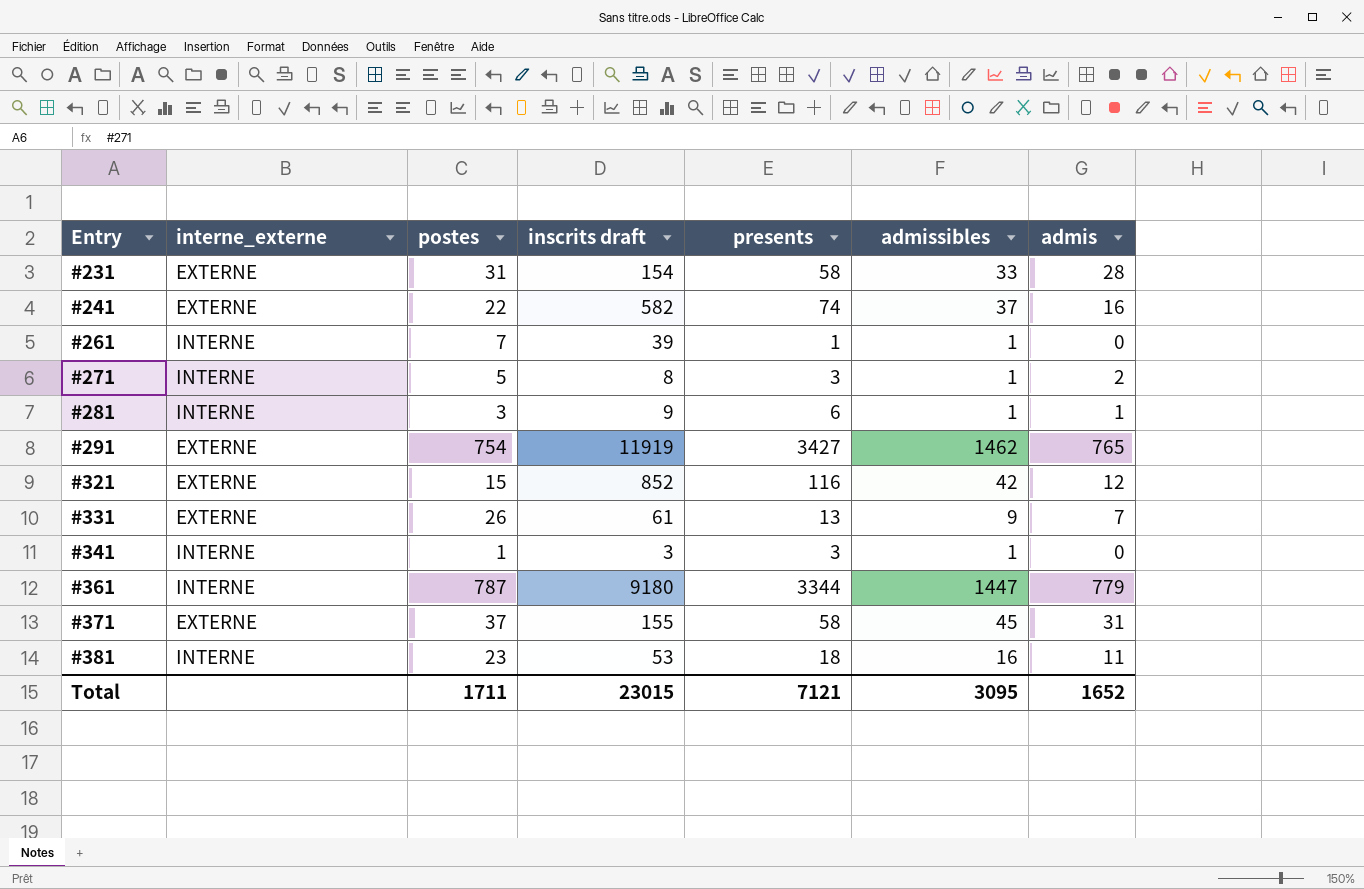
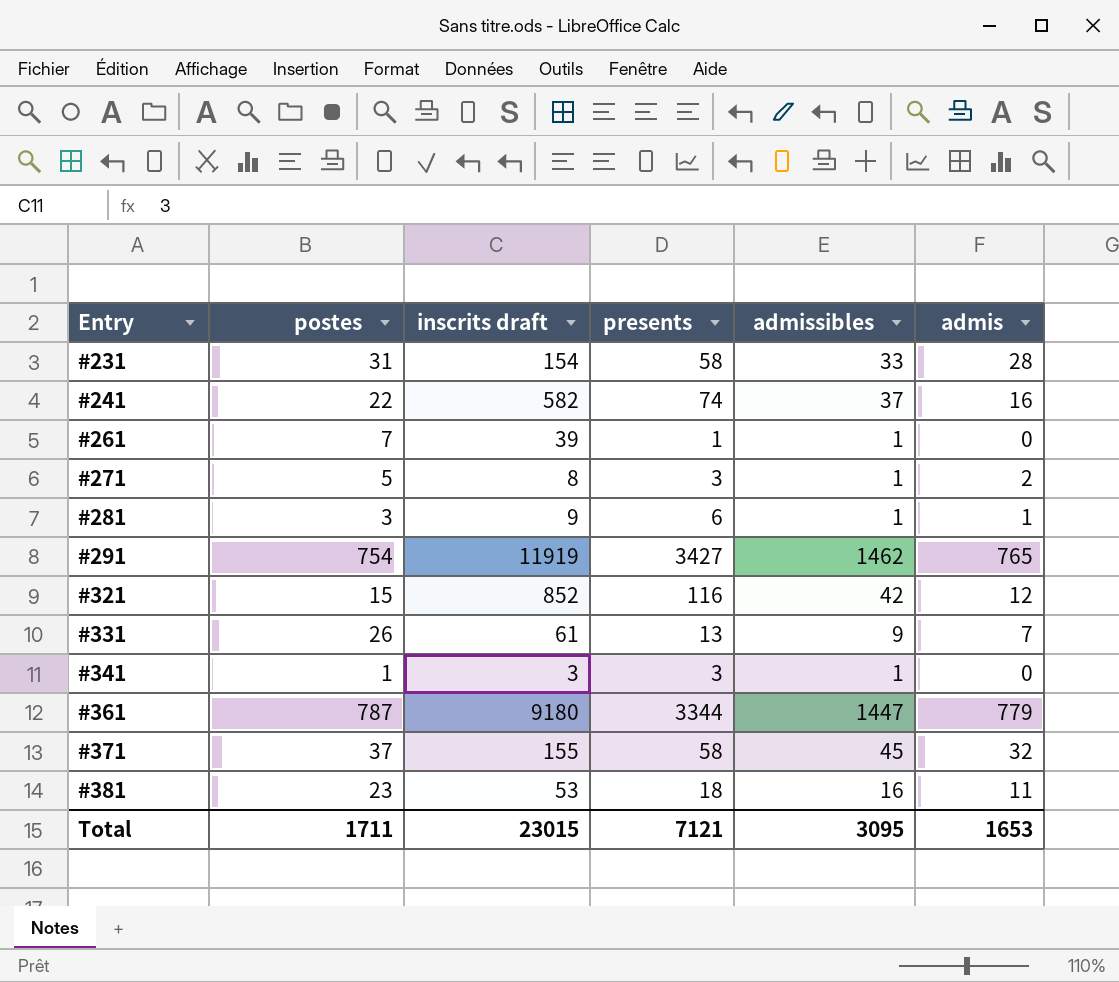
column interne_externe | position: 2 -> none
#371 | admis: 31 -> 32
Total | admis: 1652 -> 1653

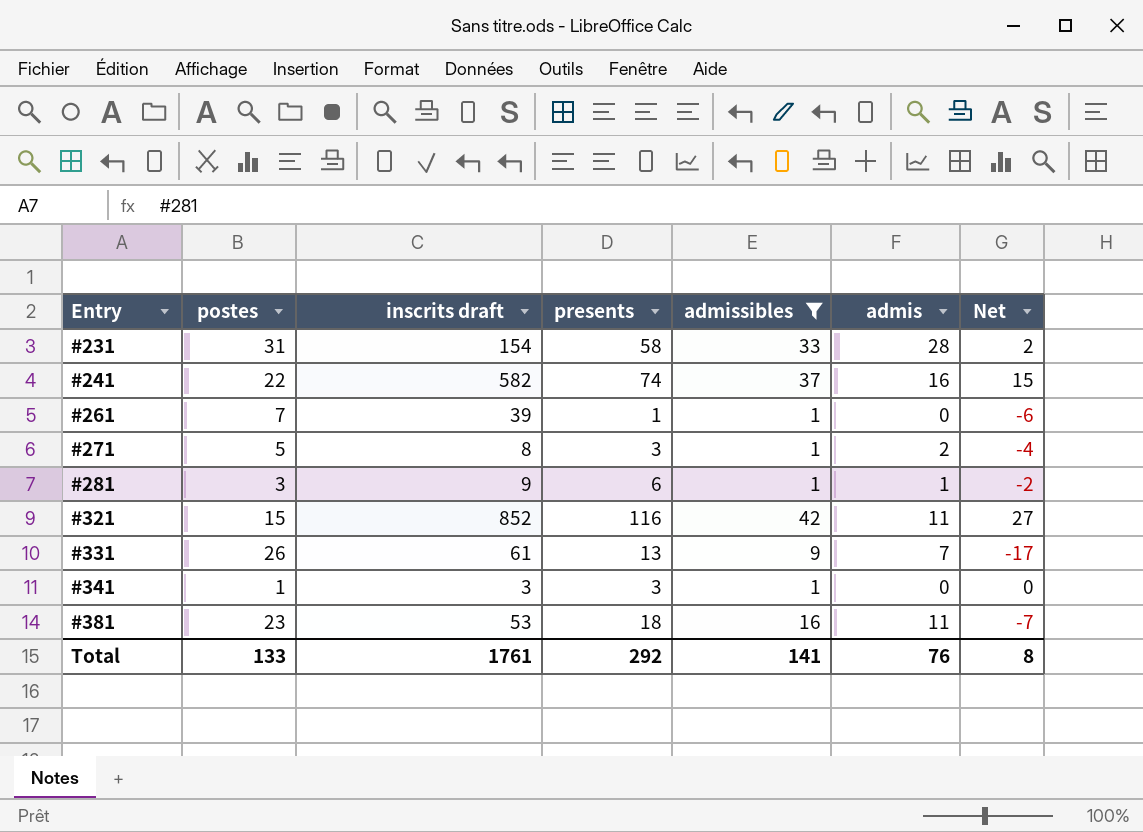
filter: none -> admissibles <= 42
column Net | formula: none -> [admissibles] - [postes]
#321 | admis: 12 -> 11
Total | postes: 1711 -> 133
Total | inscrits draft: 23015 -> 1761
Total | presents: 7121 -> 292
Total | admissibles: 3095 -> 141
Total | admis: 1653 -> 76

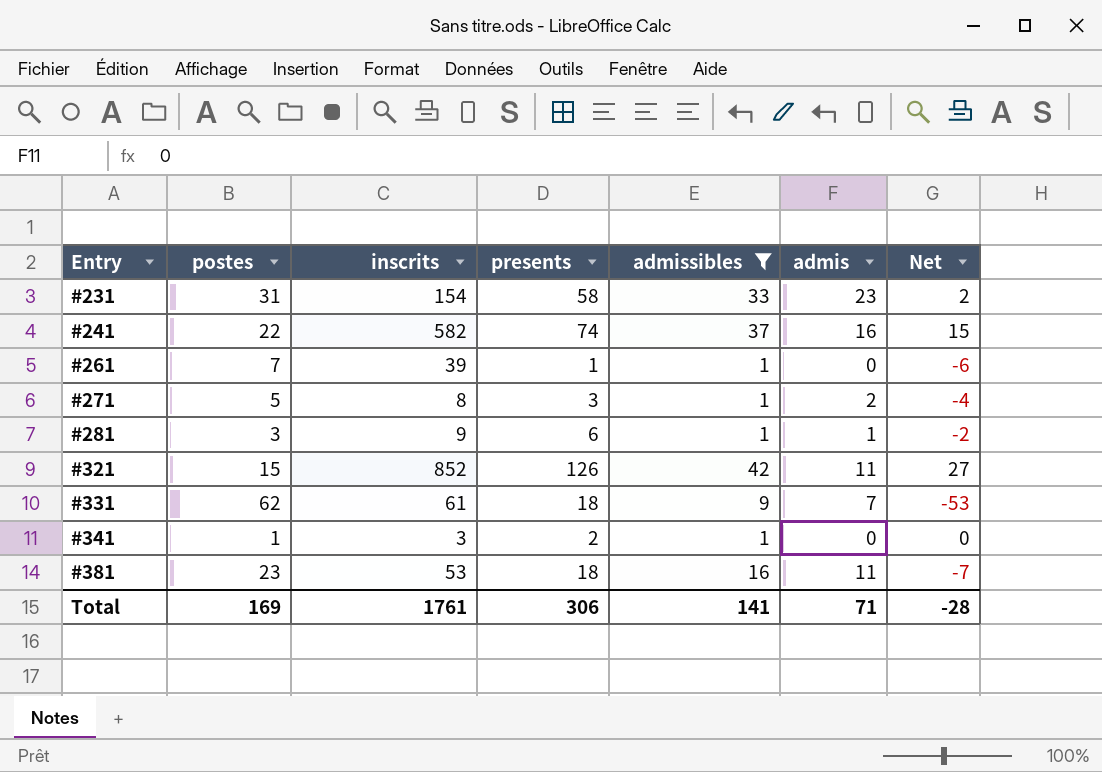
column name: inscrits draft -> inscrits
#231 | admis: 28 -> 23
#321 | presents: 116 -> 126
#331 | postes: 26 -> 62
#331 | presents: 13 -> 18
#331 | Net: -17 -> -53
#341 | presents: 3 -> 2
Total | postes: 133 -> 169
Total | presents: 292 -> 306
Total | admis: 76 -> 71
Total | Net: 8 -> -28

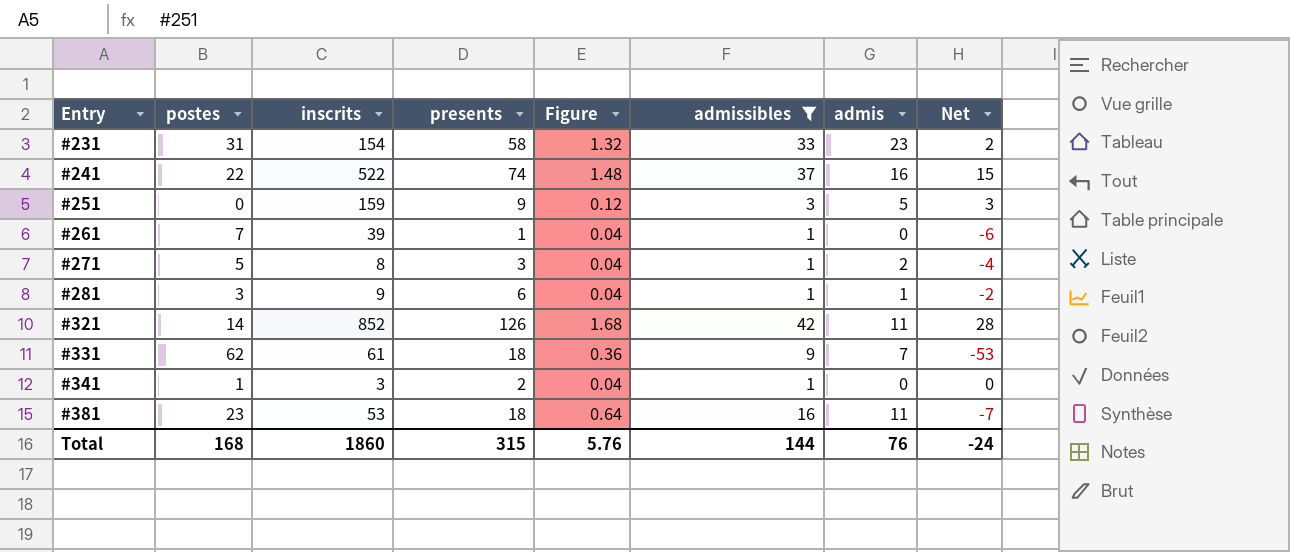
column Figure | formula: none -> [admissibles] * 0.04
#241 | inscrits: 582 -> 522
row #251: none -> 0 | 159 | 9 | 0.12 | 3 | 5 | 3
#321 | postes: 15 -> 14
#321 | Net: 27 -> 28
Total | postes: 169 -> 168
Total | inscrits: 1761 -> 1860
Total | presents: 306 -> 315
Total | admissibles: 141 -> 144
Total | admis: 71 -> 76
Total | Net: -28 -> -24

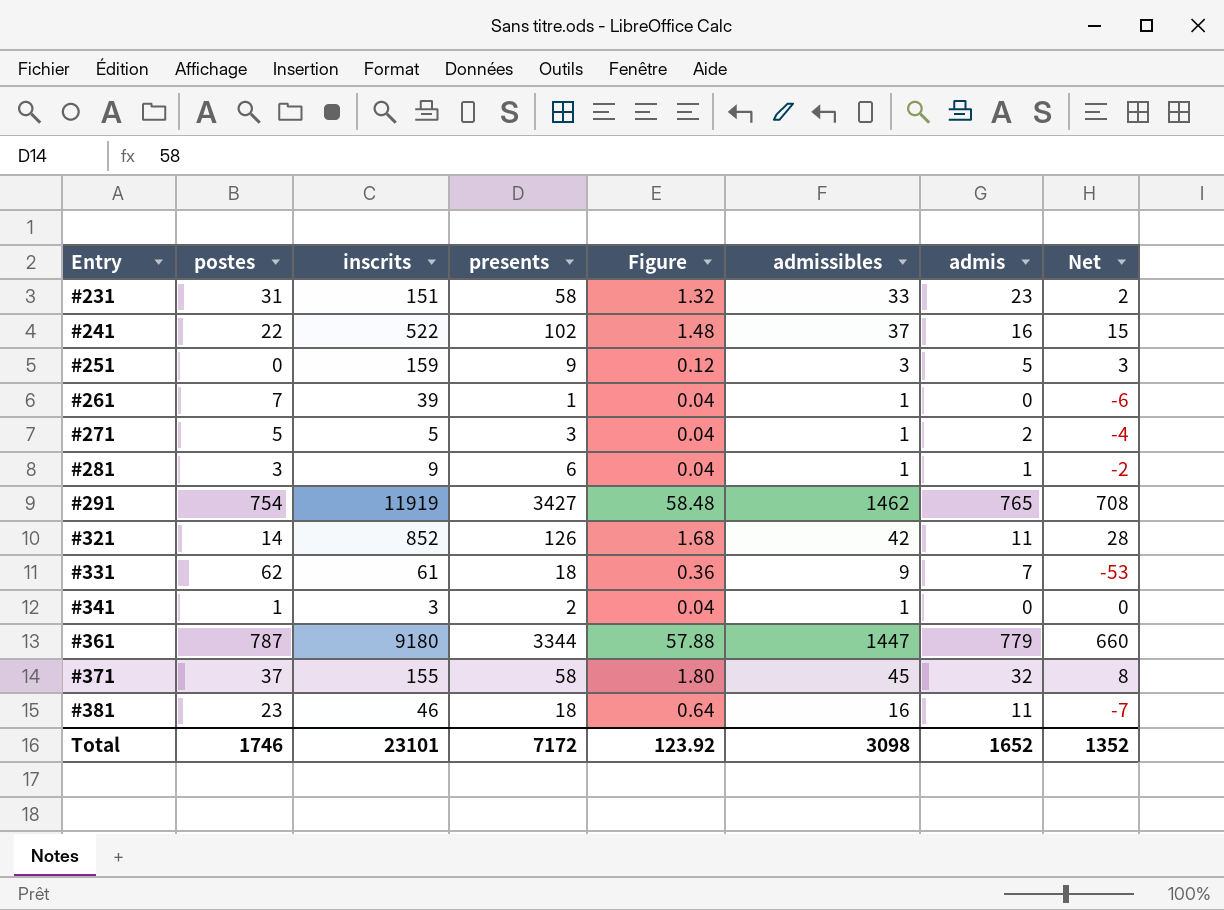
filter: admissibles <= 42 -> none
#231 | inscrits: 154 -> 151
#241 | presents: 74 -> 102
#271 | inscrits: 8 -> 5
#381 | inscrits: 53 -> 46
Total | postes: 168 -> 1746
Total | inscrits: 1860 -> 23101
Total | presents: 315 -> 7172
Total | Figure: 5.76 -> 123.92
Total | admissibles: 144 -> 3098
Total | admis: 76 -> 1652
Total | Net: -24 -> 1352

